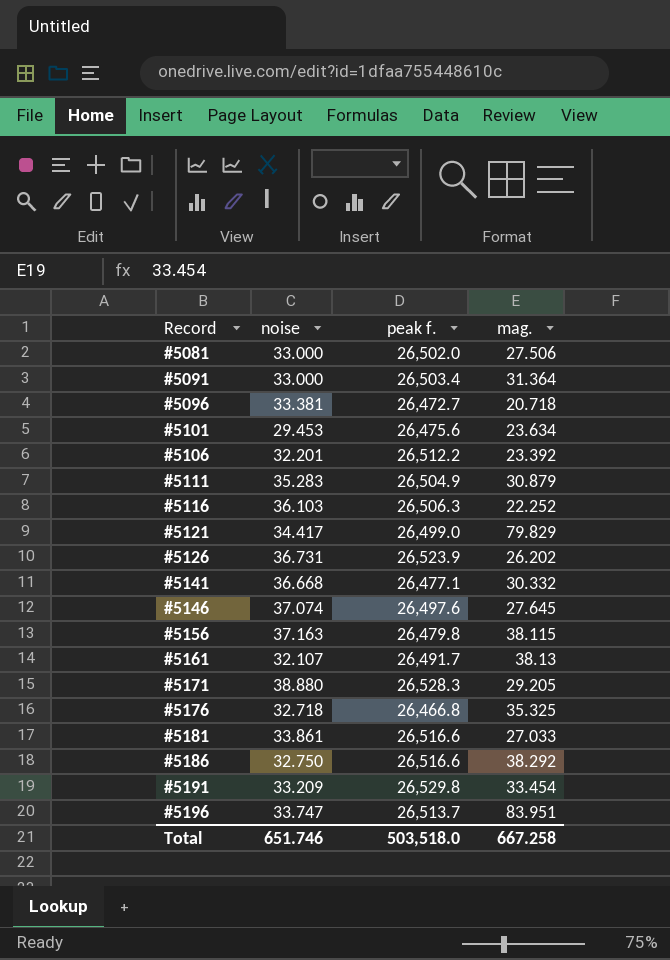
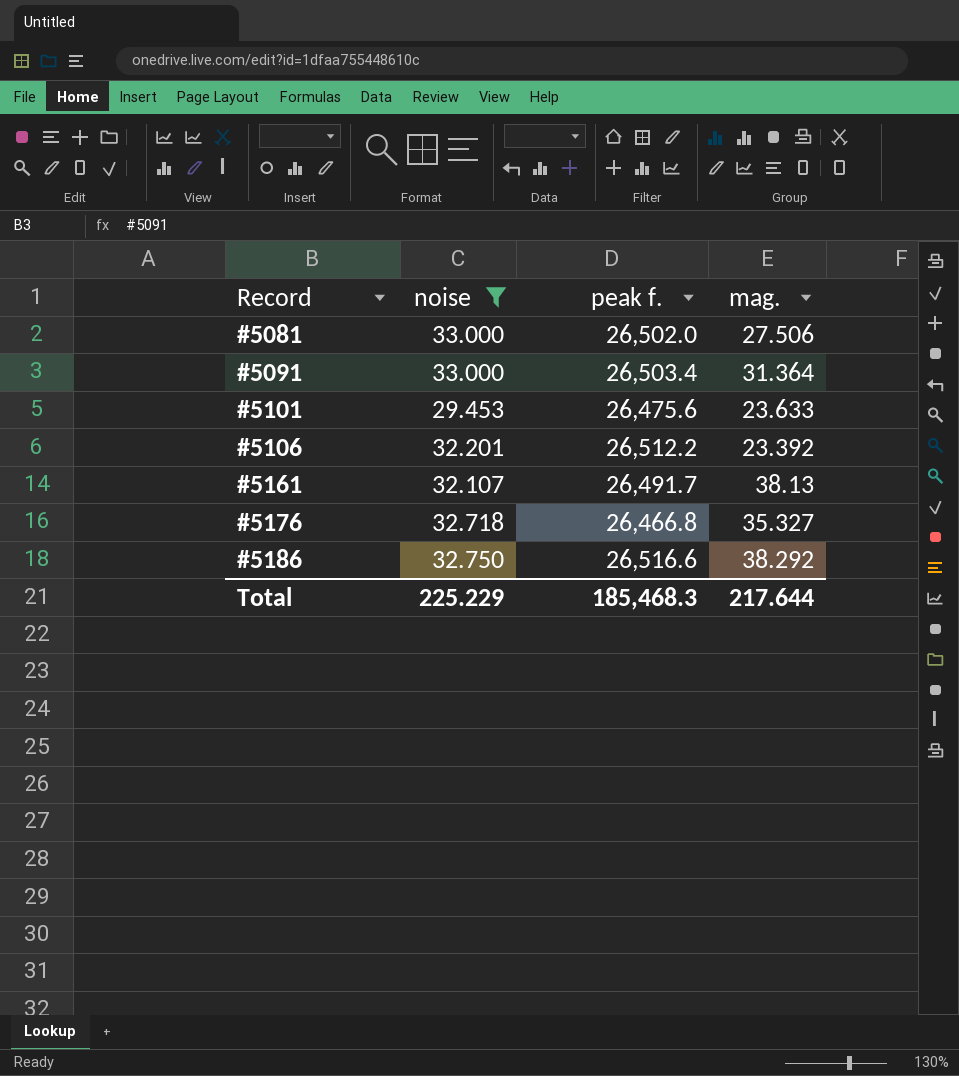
filter: none -> noise <= 33.000
#5101 | mag.: 23.634 -> 23.633
#5176 | mag.: 35.325 -> 35.327
Total | noise: 651.746 -> 225.229
Total | peak f.: 503,518.0 -> 185,468.3
Total | mag.: 667.258 -> 217.644

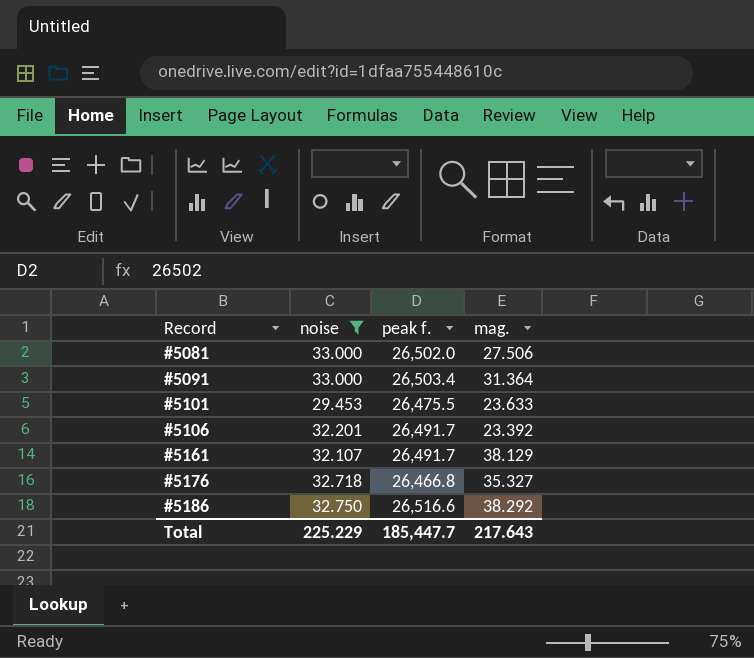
#5101 | peak f.: 26,475.6 -> 26,475.5
#5106 | peak f.: 26,512.2 -> 26,491.7
#5161 | mag.: 38.13 -> 38.129
Total | peak f.: 185,468.3 -> 185,447.7
Total | mag.: 217.644 -> 217.643

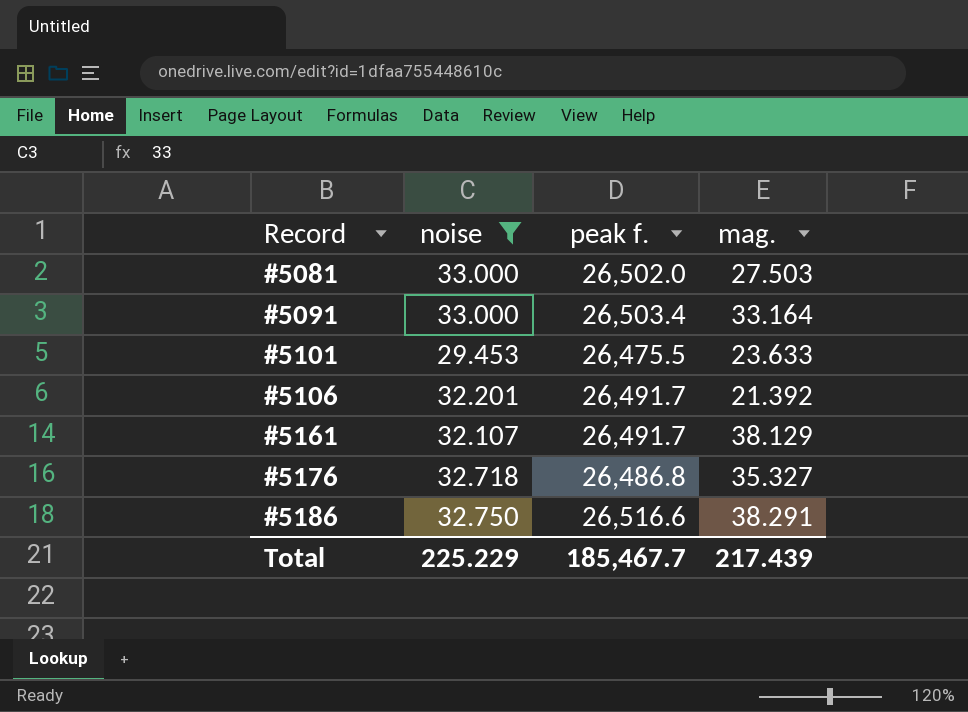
#5081 | mag.: 27.506 -> 27.503
#5091 | mag.: 31.364 -> 33.164
#5106 | mag.: 23.392 -> 21.392
#5176 | peak f.: 26,466.8 -> 26,486.8
#5186 | mag.: 38.292 -> 38.291
Total | peak f.: 185,447.7 -> 185,467.7
Total | mag.: 217.643 -> 217.439

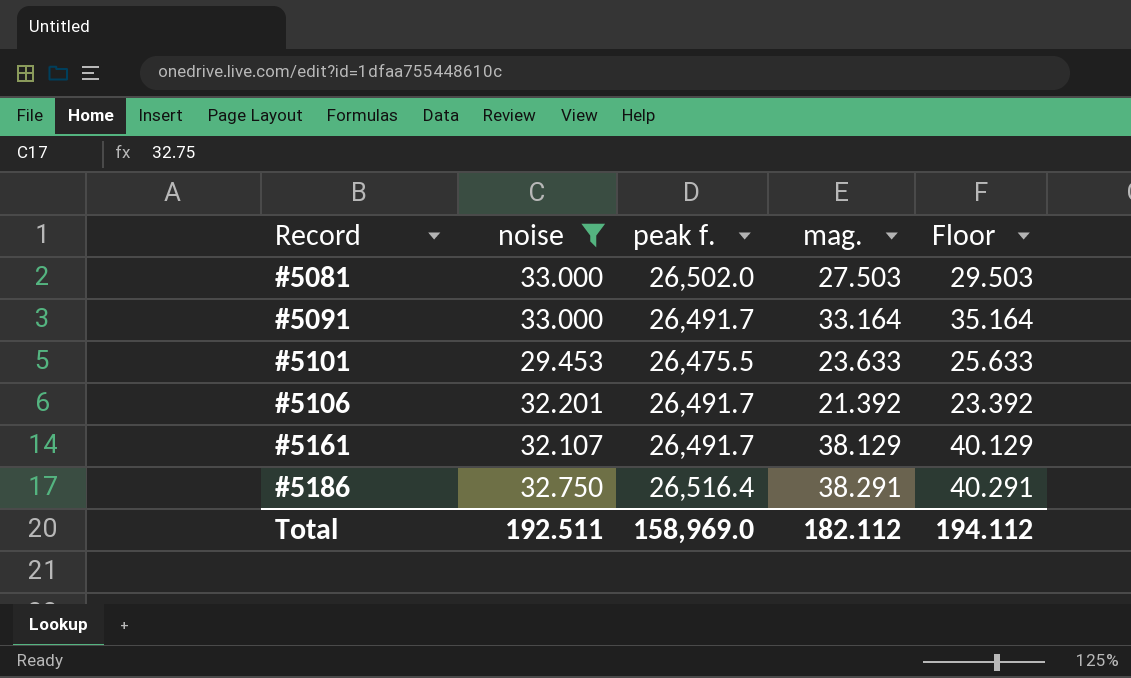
column Floor | formula: none -> [mag.] + 2
row #5176: 32.718 | 26,486.8 | 35.327 -> none
#5091 | peak f.: 26,503.4 -> 26,491.7
#5186 | peak f.: 26,516.6 -> 26,516.4
Total | noise: 225.229 -> 192.511
Total | peak f.: 185,467.7 -> 158,969.0
Total | mag.: 217.439 -> 182.112

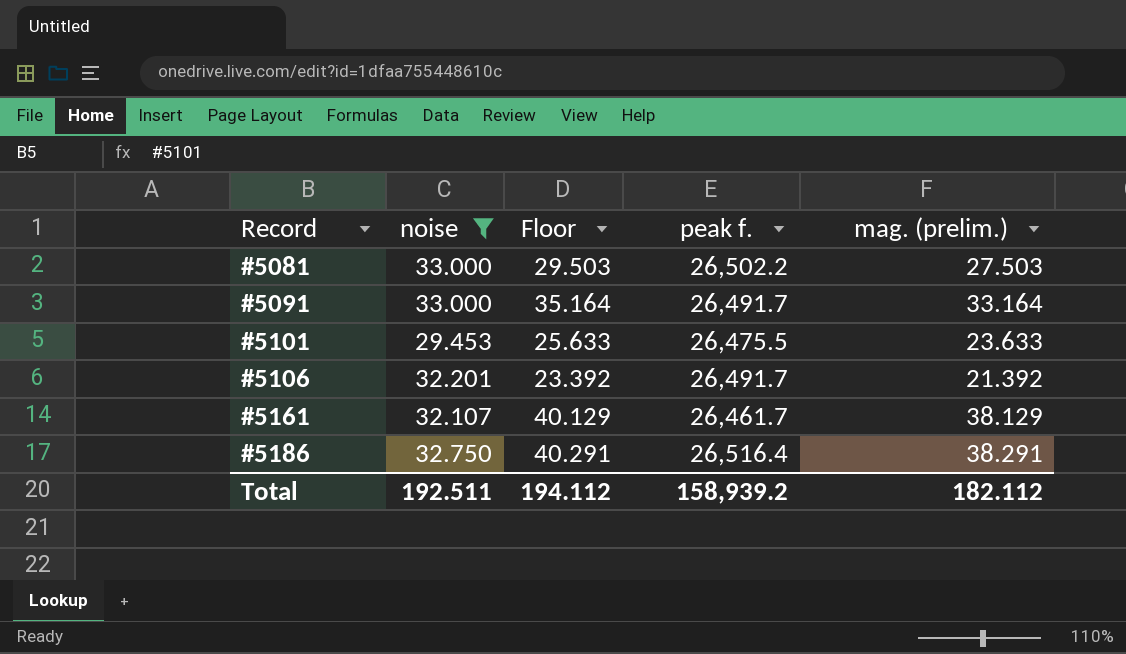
column Floor | position: 5 -> 3
column name: mag. -> mag. (prelim.)
#5081 | peak f.: 26,502.0 -> 26,502.2
#5161 | peak f.: 26,491.7 -> 26,461.7
Total | peak f.: 158,969.0 -> 158,939.2

